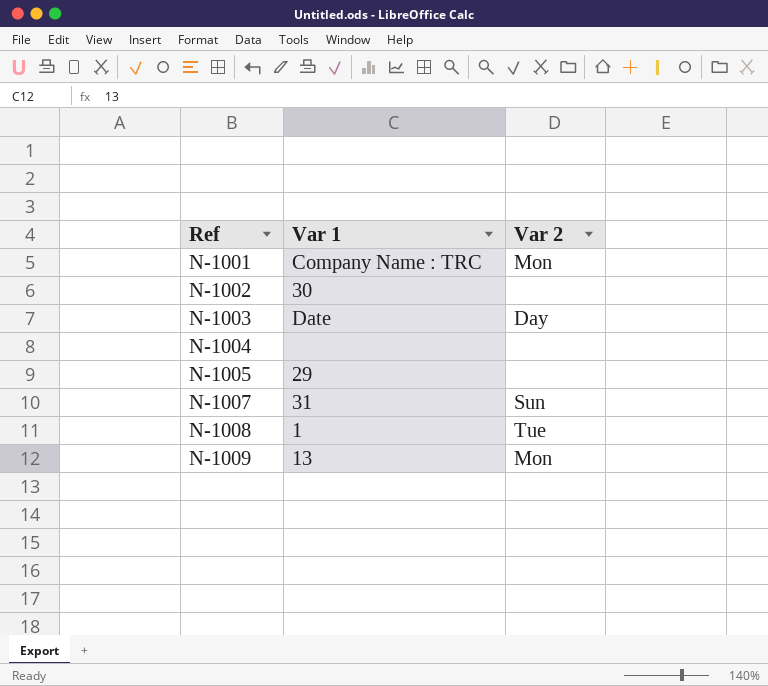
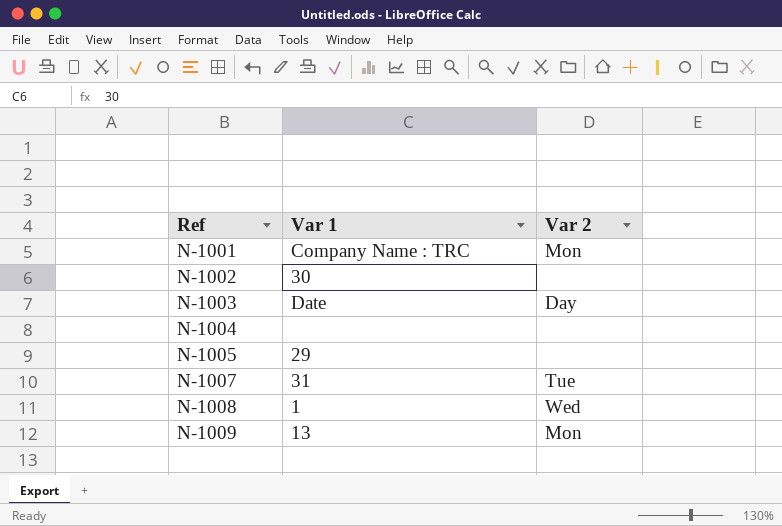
N-1007 | Var 2: Sun -> Tue
N-1008 | Var 2: Tue -> Wed

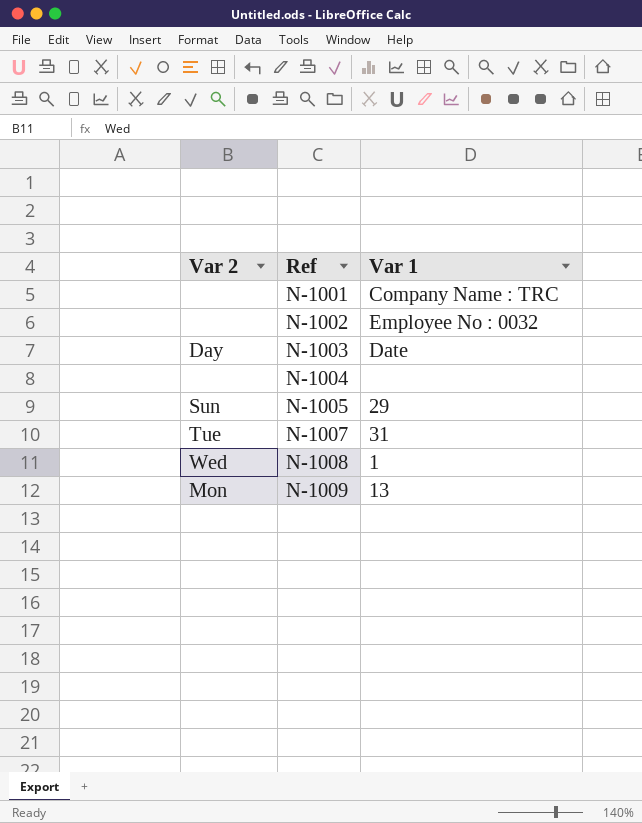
column Var 2 | position: 3 -> 1
N-1001 | Var 2: Mon -> none
N-1002 | Var 1: 30 -> Employee No : 0032
N-1005 | Var 2: none -> Sun

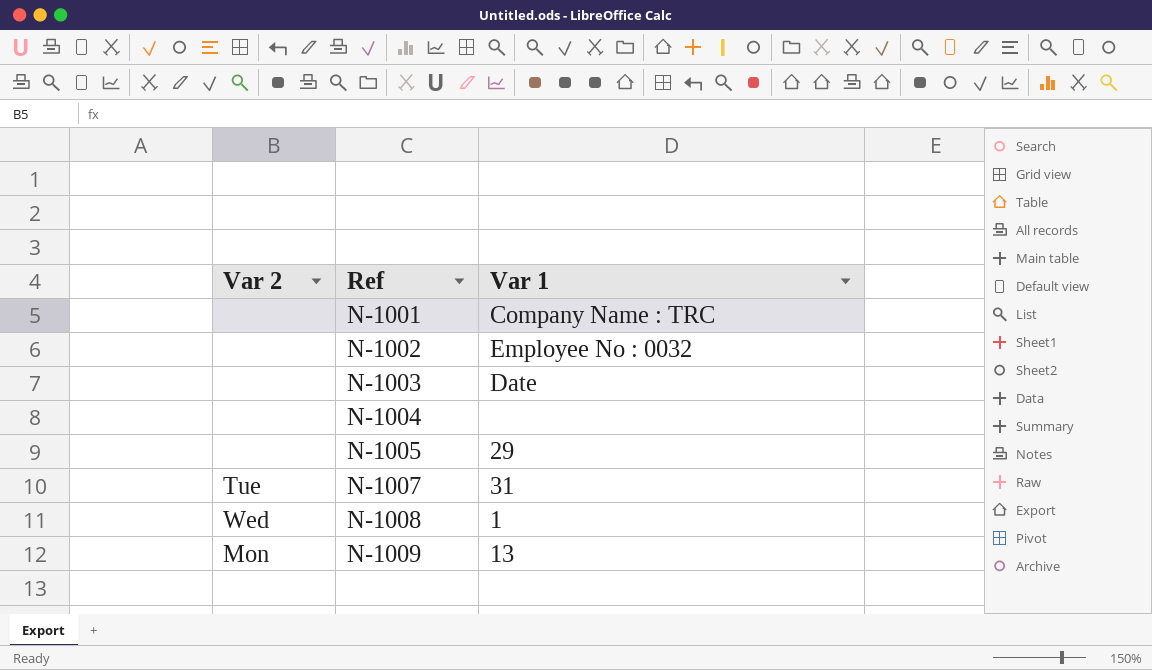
N-1003 | Var 2: Day -> none
N-1005 | Var 2: Sun -> none

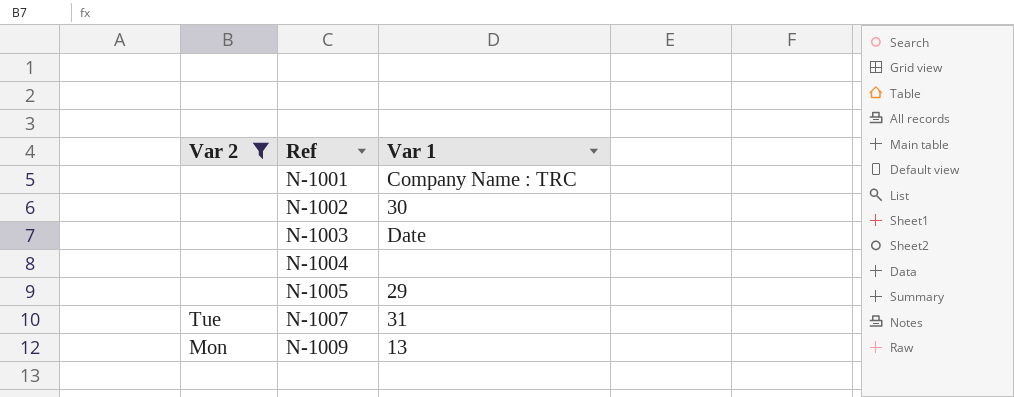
filter: none -> Var 2 != Wed
N-1002 | Var 1: Employee No : 0032 -> 30

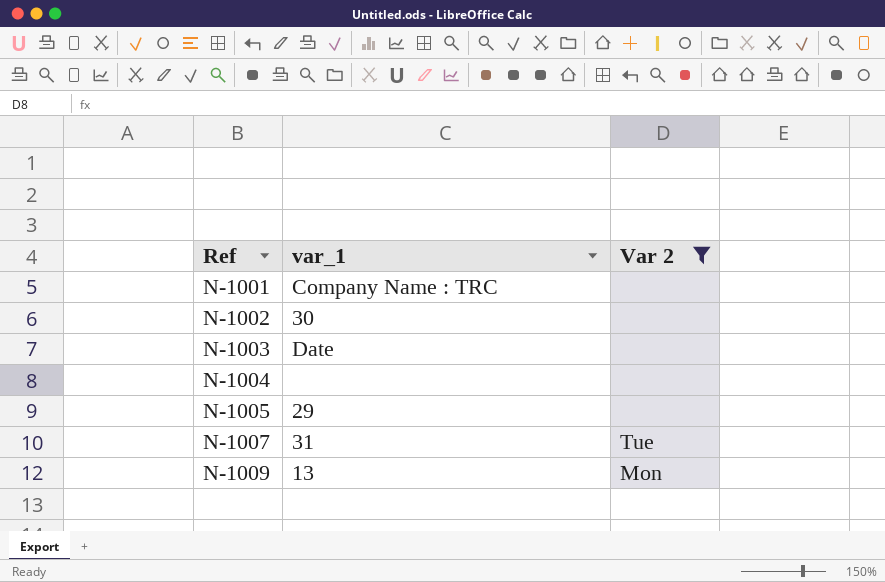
column name: Var 1 -> var_1
column Var 2 | position: 1 -> 3

